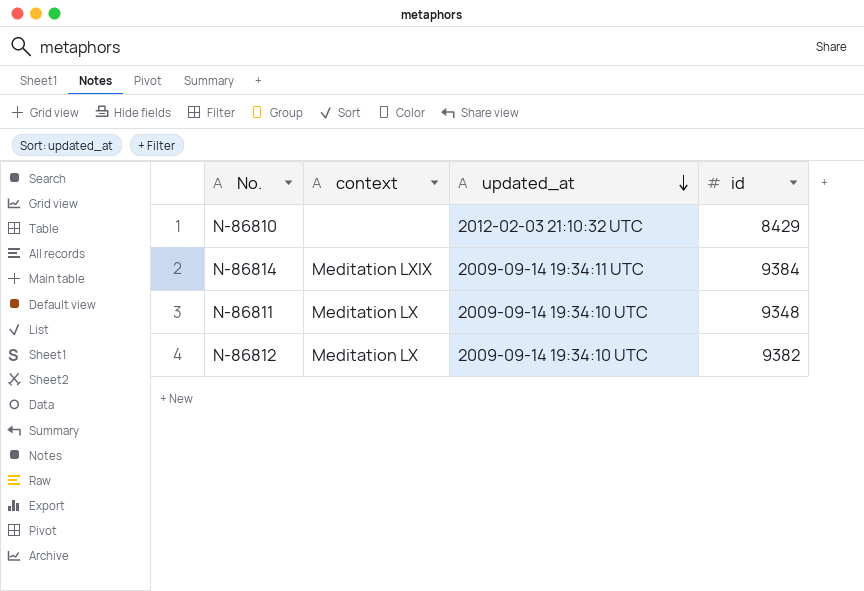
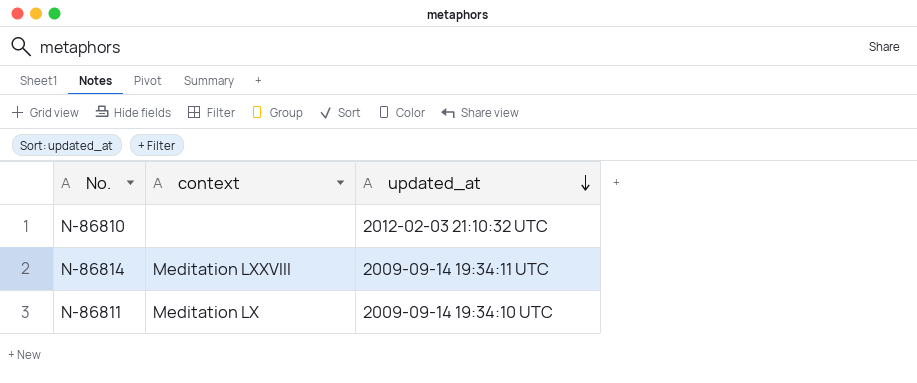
column id | position: 4 -> none
row N-86812: Meditation LX | 2009-09-14 19:34:10 UTC | 9382 -> none
N-86814 | context: Meditation LXIX -> Meditation LXXVIII

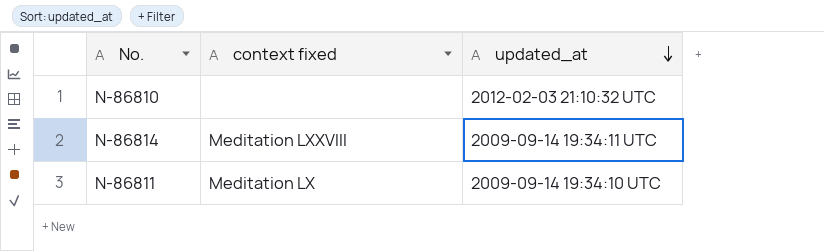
column name: context -> context fixed

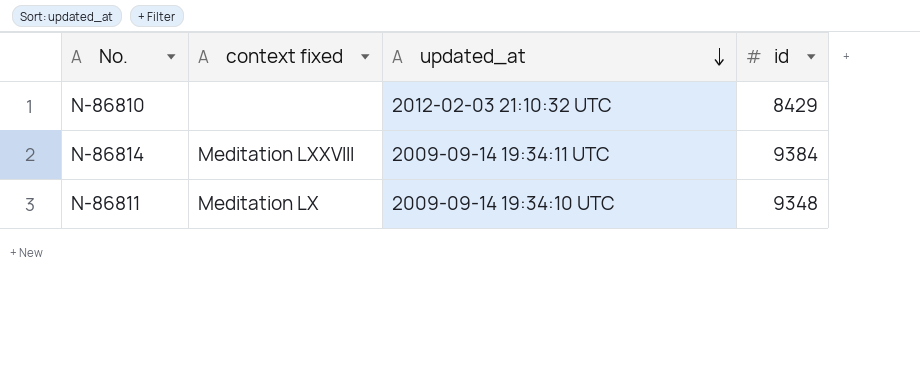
column id | position: none -> 4

